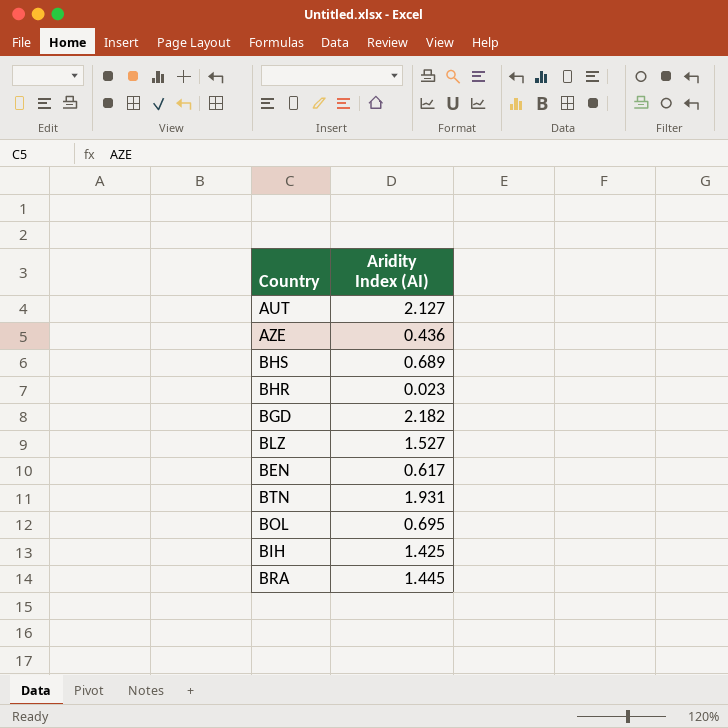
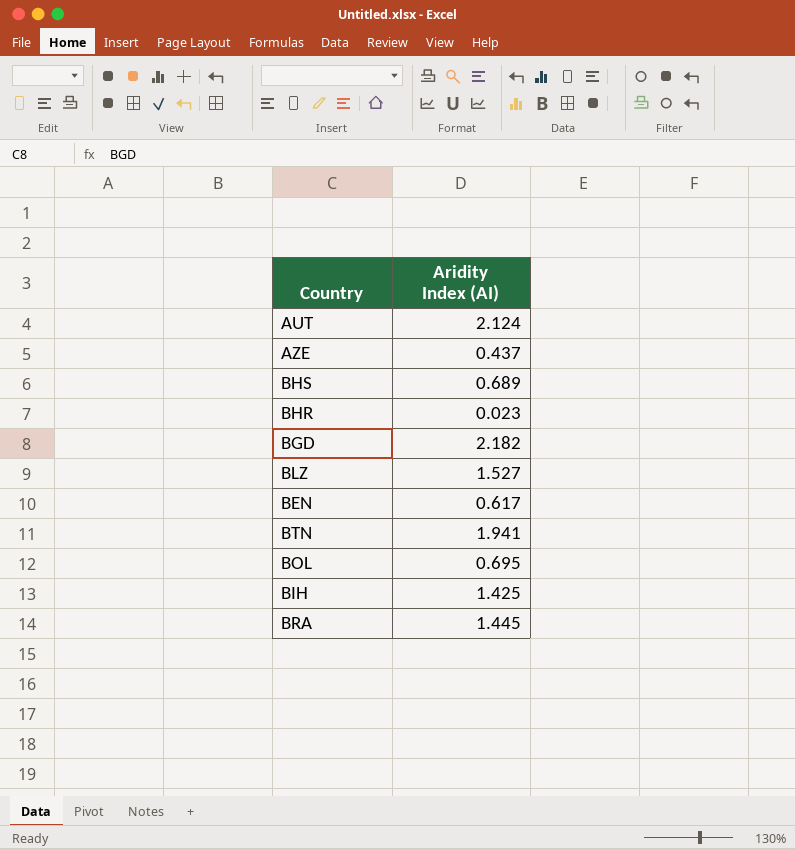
AUT | Aridity Index (AI): 2.127 -> 2.124
AZE | Aridity Index (AI): 0.436 -> 0.437
BTN | Aridity Index (AI): 1.931 -> 1.941

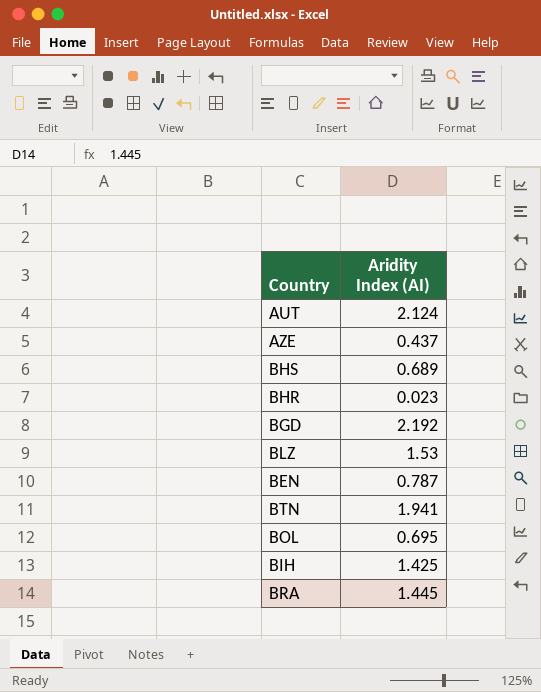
BGD | Aridity Index (AI): 2.182 -> 2.192
BLZ | Aridity Index (AI): 1.527 -> 1.53
BEN | Aridity Index (AI): 0.617 -> 0.787

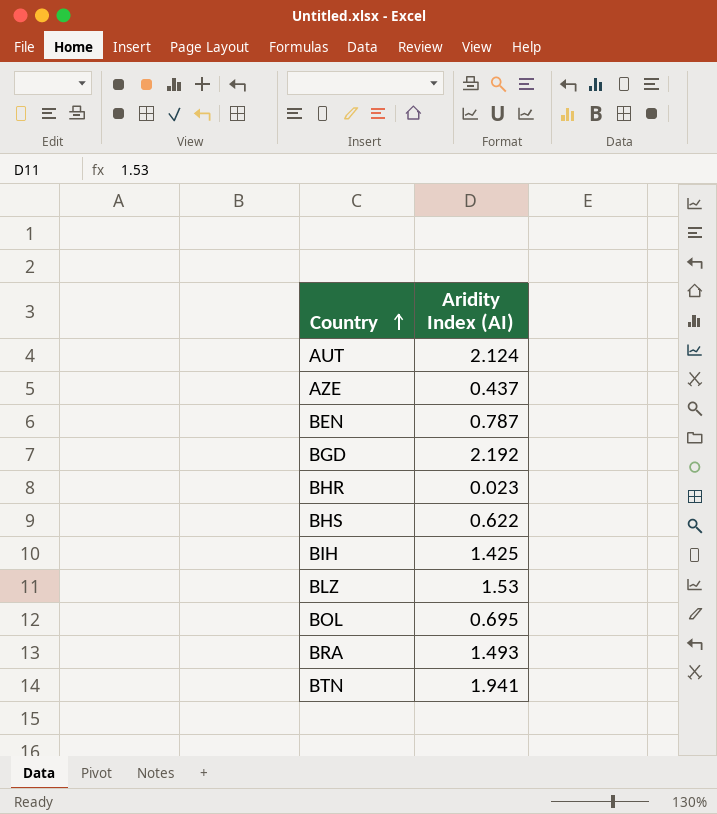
row order: none -> Country ascending
BHS | Aridity Index (AI): 0.689 -> 0.622
BRA | Aridity Index (AI): 1.445 -> 1.493

